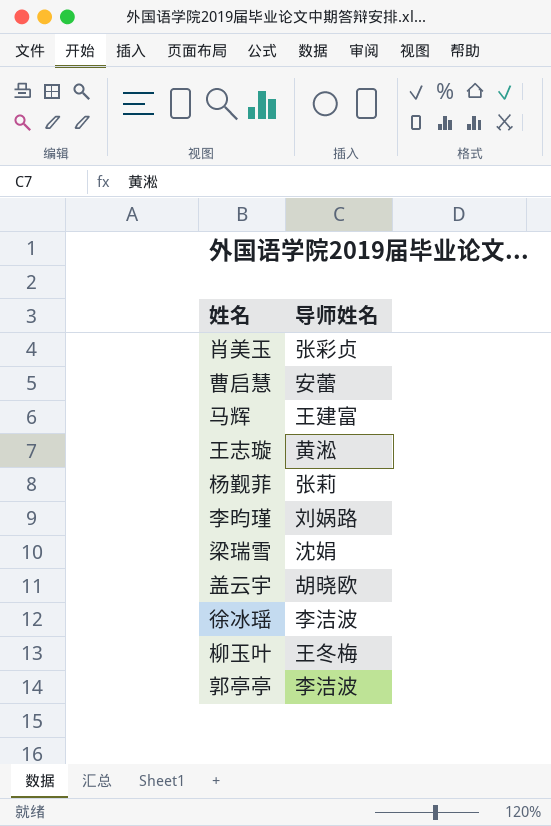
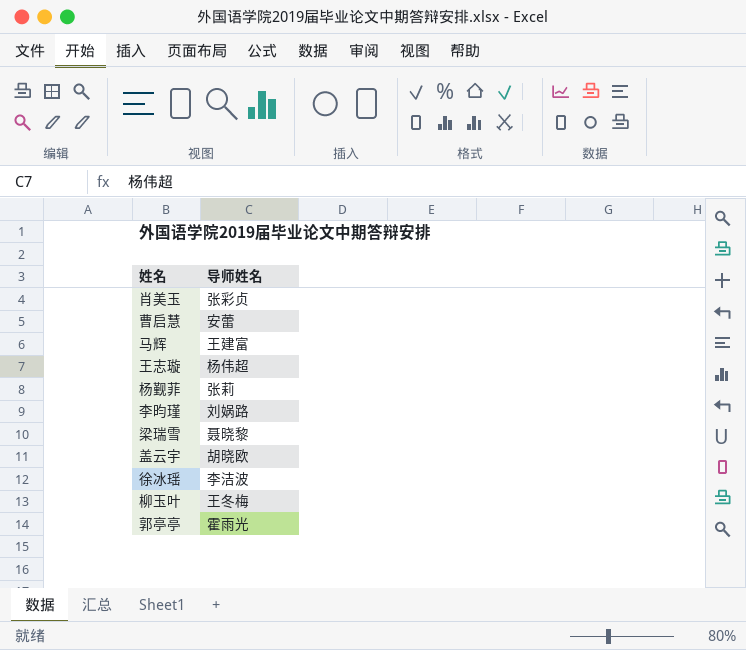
王志璇 | 导师姓名: 黄淞 -> 杨伟超
梁瑞雪 | 导师姓名: 沈娟 -> 聂晓黎
郭亭亭 | 导师姓名: 李洁波 -> 霍雨光

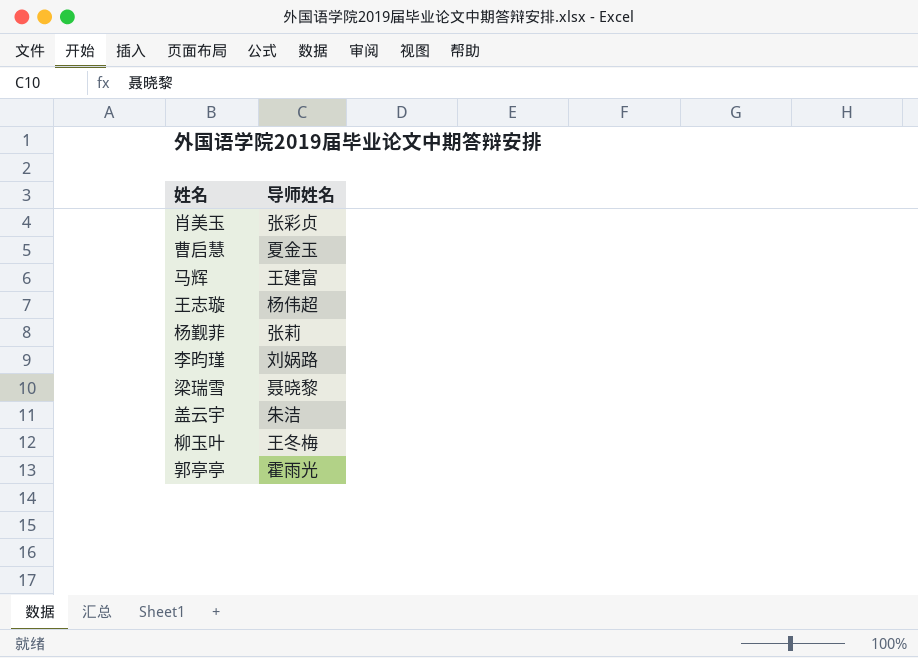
row 徐冰瑶: 李洁波 -> none
曹启慧 | 导师姓名: 安蕾 -> 夏金玉
盖云宇 | 导师姓名: 胡晓欧 -> 朱洁

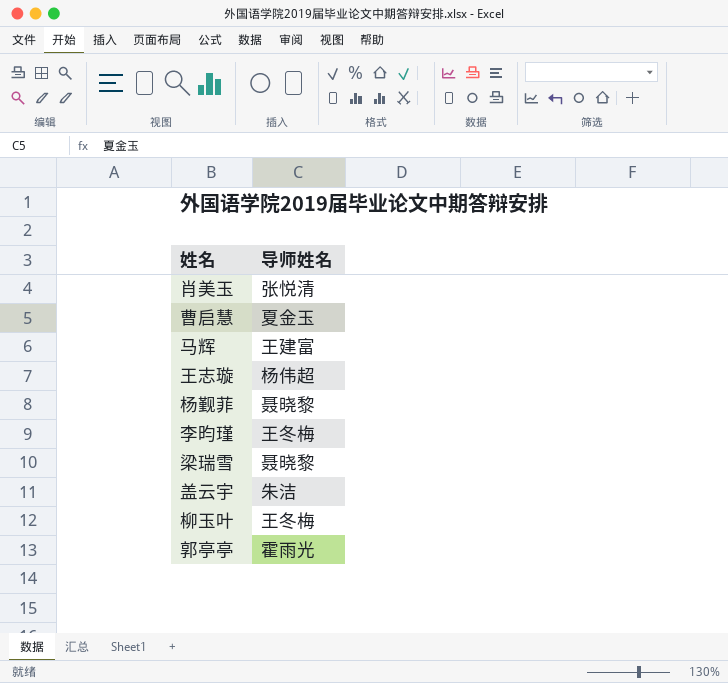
肖美玉 | 导师姓名: 张彩贞 -> 张悦清
杨觐菲 | 导师姓名: 张莉 -> 聂晓黎
李昀瑾 | 导师姓名: 刘娲路 -> 王冬梅

